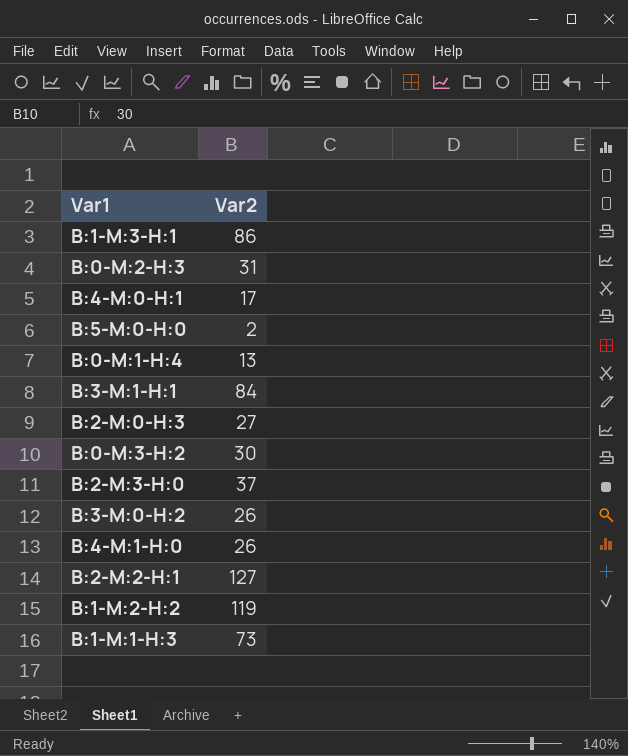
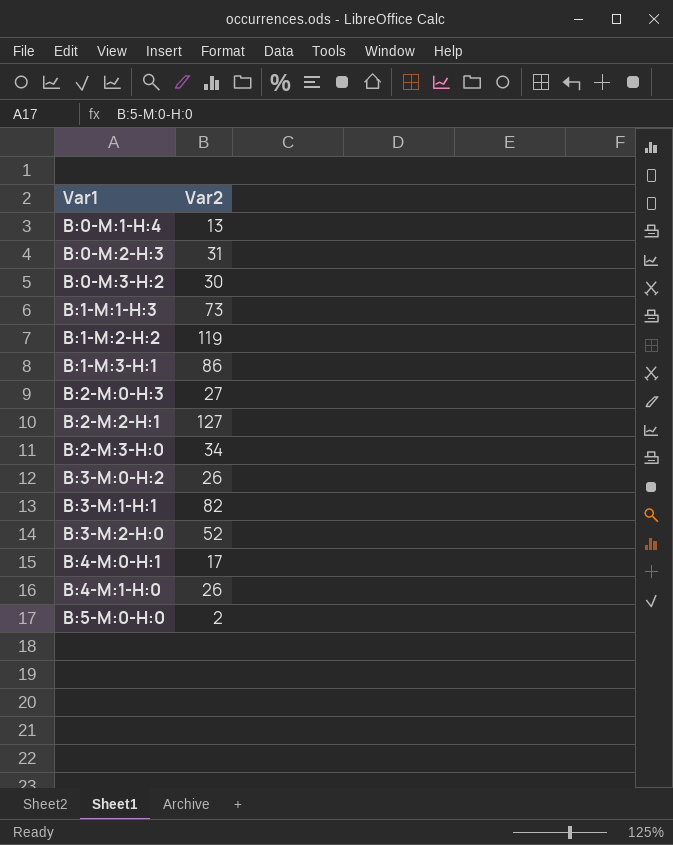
row order: none -> Var1 ascending
B:2-M:3-H:0 | Var2: 37 -> 34
B:3-M:1-H:1 | Var2: 84 -> 82
row B:3-M:2-H:0: none -> 52

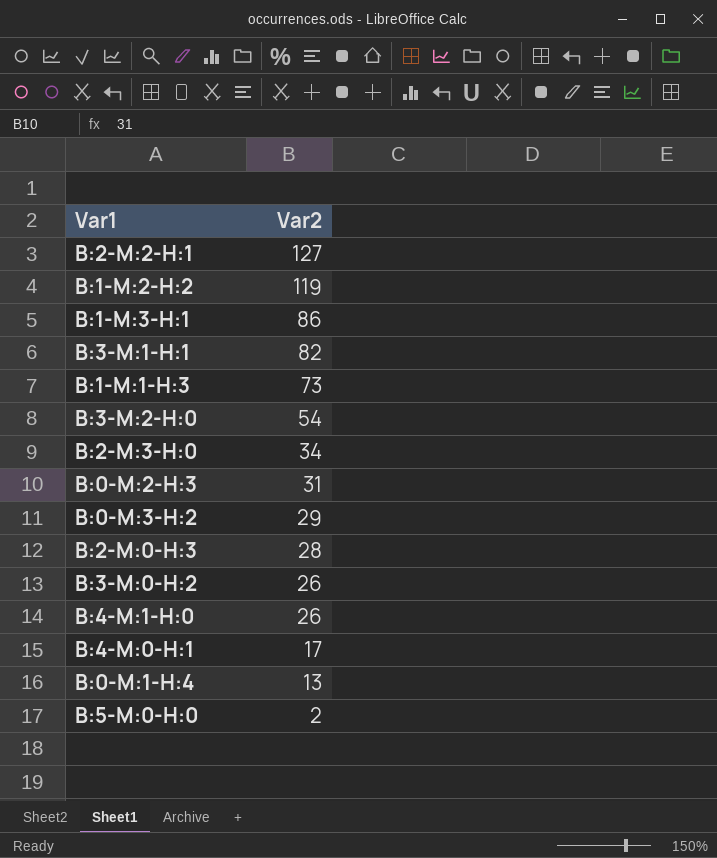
row order: Var1 ascending -> Var2 descending
B:3-M:2-H:0 | Var2: 52 -> 54
B:0-M:3-H:2 | Var2: 30 -> 29
B:2-M:0-H:3 | Var2: 27 -> 28

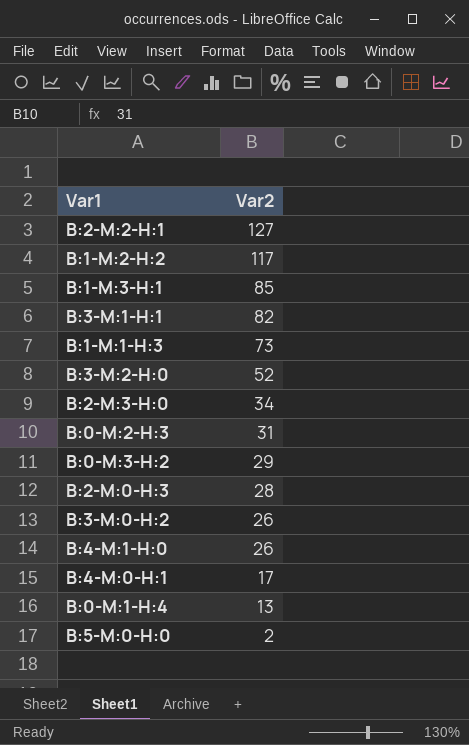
B:1-M:2-H:2 | Var2: 119 -> 117
B:1-M:3-H:1 | Var2: 86 -> 85
B:3-M:2-H:0 | Var2: 54 -> 52

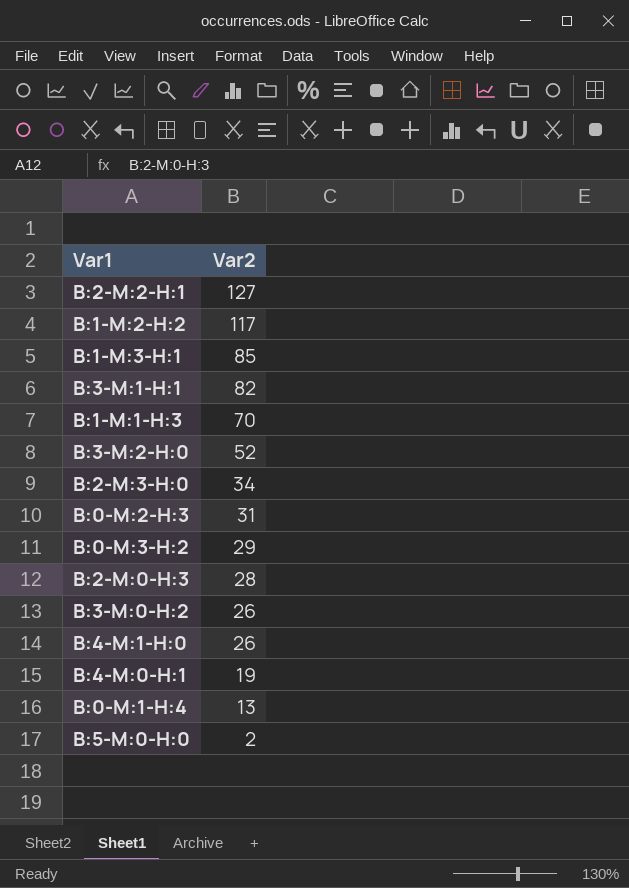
B:1-M:1-H:3 | Var2: 73 -> 70
B:4-M:0-H:1 | Var2: 17 -> 19

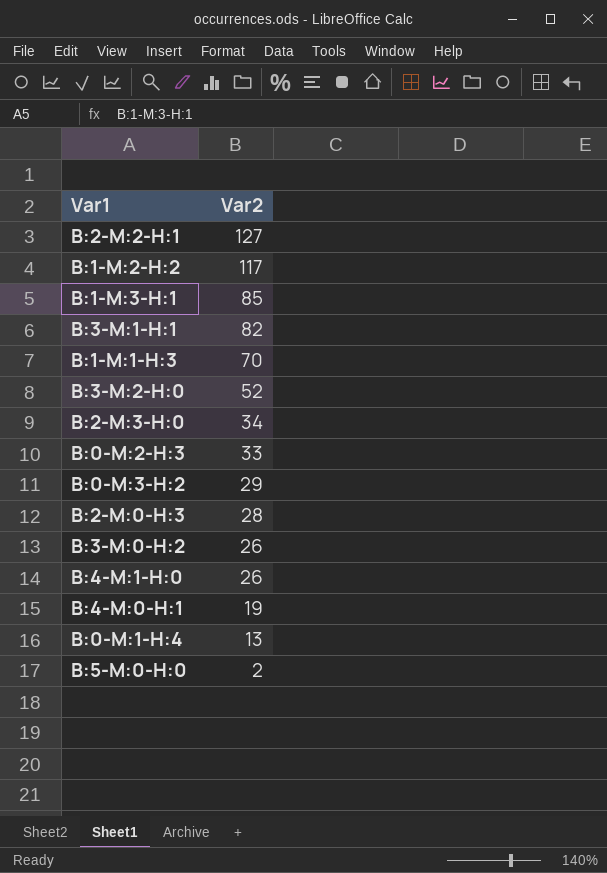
B:0-M:2-H:3 | Var2: 31 -> 33

